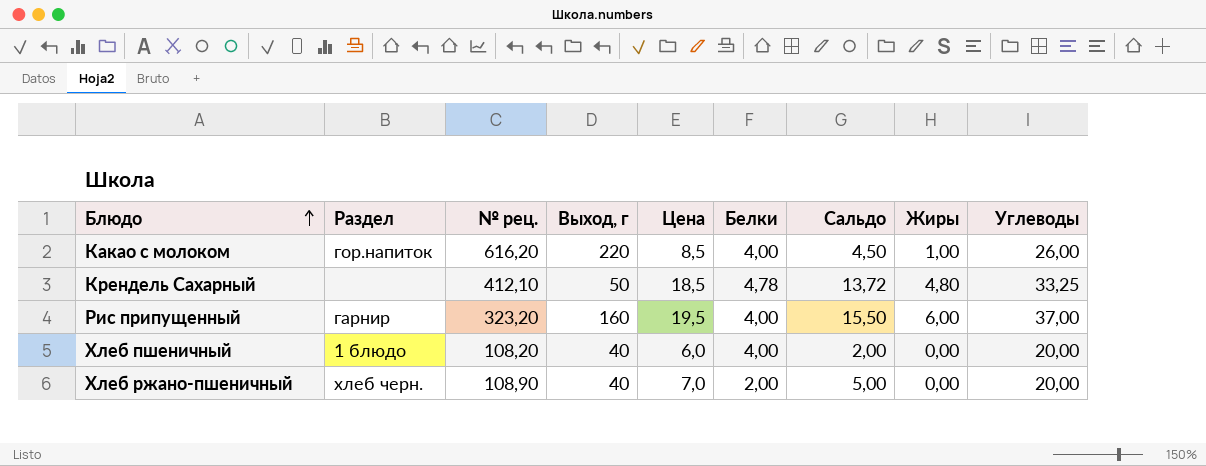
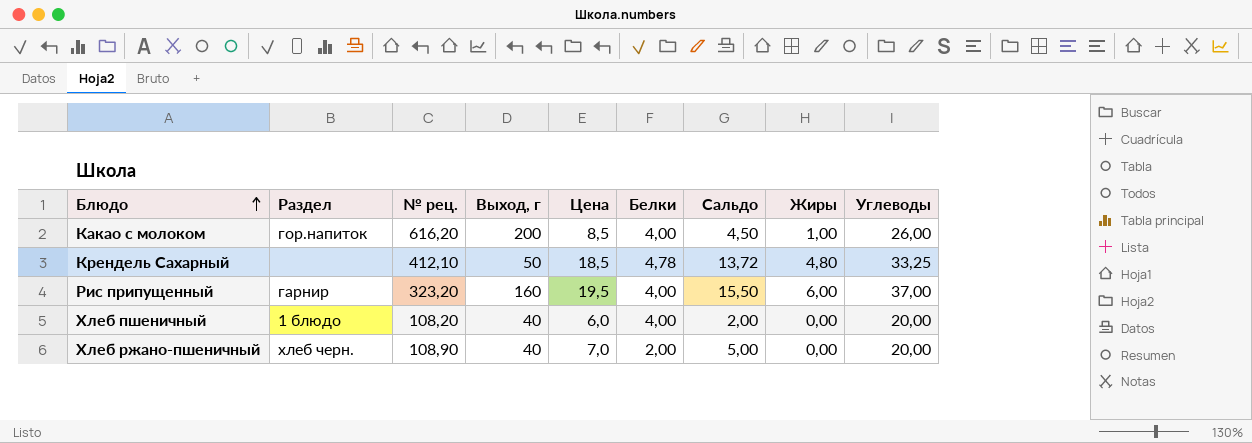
Какао с молоком | Выход, г: 220 -> 200

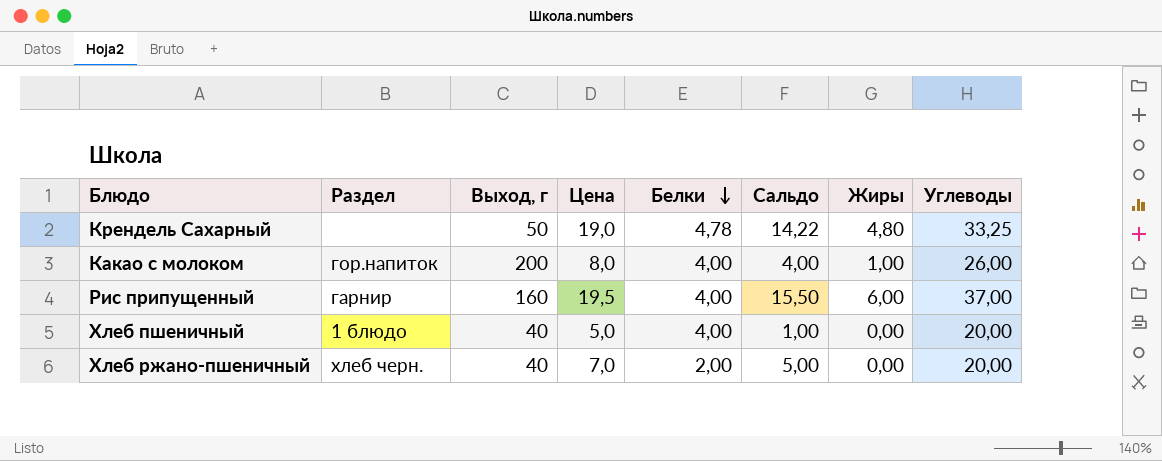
row order: Блюдо ascending -> Белки descending
column № рец. | position: 3 -> none
Крендель Сахарный | Цена: 18,5 -> 19,0
Крендель Сахарный | Сальдо: 13,72 -> 14,22
Какао с молоком | Цена: 8,5 -> 8,0
Какао с молоком | Сальдо: 4,50 -> 4,00
Хлеб пшеничный | Цена: 6,0 -> 5,0
Хлеб пшеничный | Сальдо: 2,00 -> 1,00

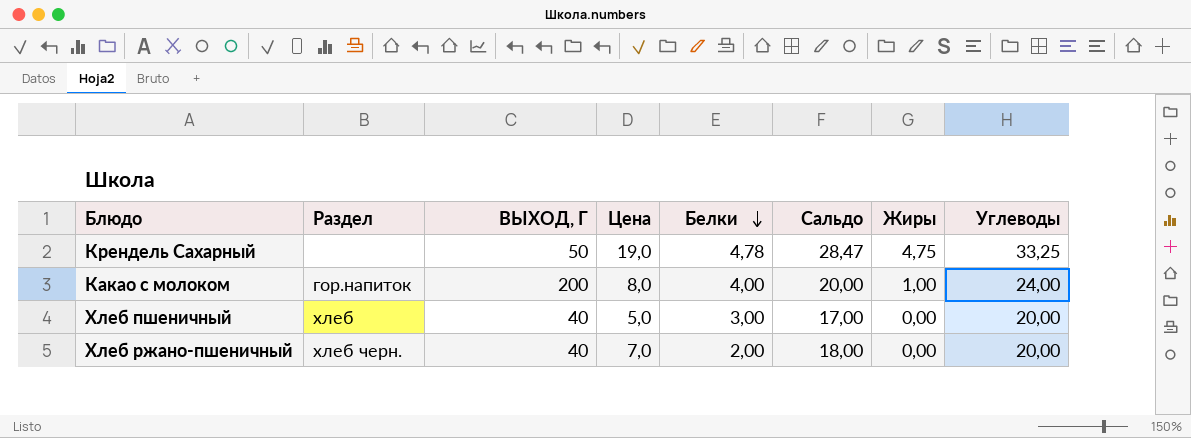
column name: Выход, г -> ВЫХОД, Г
column Сальдо | formula: [Цена] - [Белки] -> [Углеводы] - [Белки]
row Рис припущенный: гарнир | 160 | 19,5 | 4,00 | 15,50 | 6,00 | 37,00 -> none
Крендель Сахарный | Жиры: 4,80 -> 4,75
Какао с молоком | Углеводы: 26,00 -> 24,00
Хлеб пшеничный | Раздел: 1 блюдо -> хлеб
Хлеб пшеничный | Белки: 4,00 -> 3,00

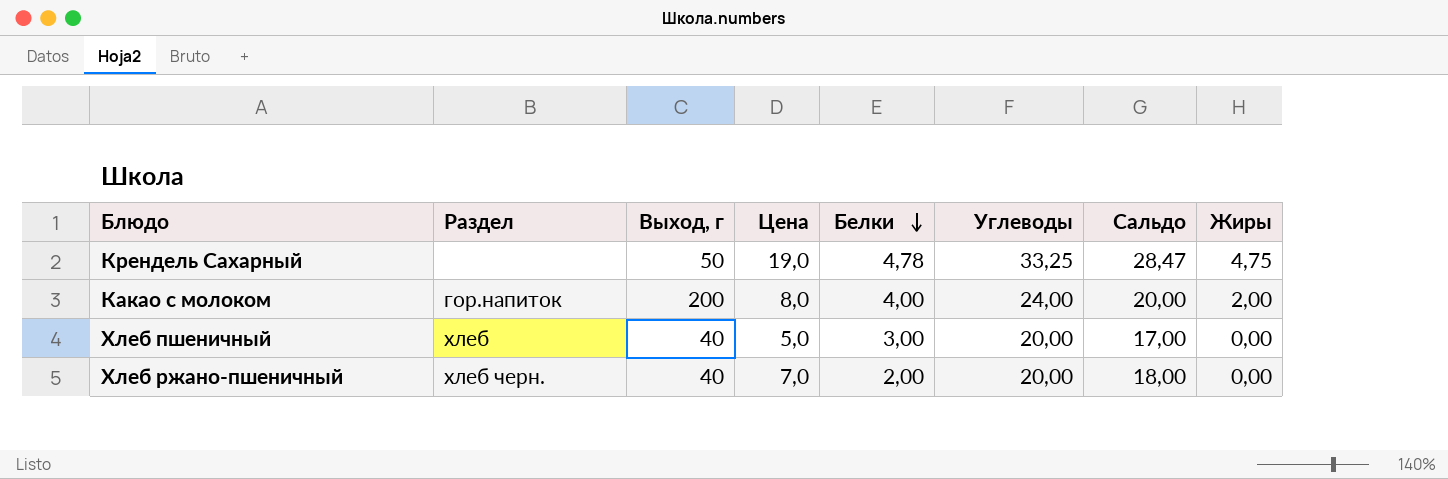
column name: ВЫХОД, Г -> Выход, г
column Углеводы | position: 8 -> 6
Какао с молоком | Жиры: 1,00 -> 2,00

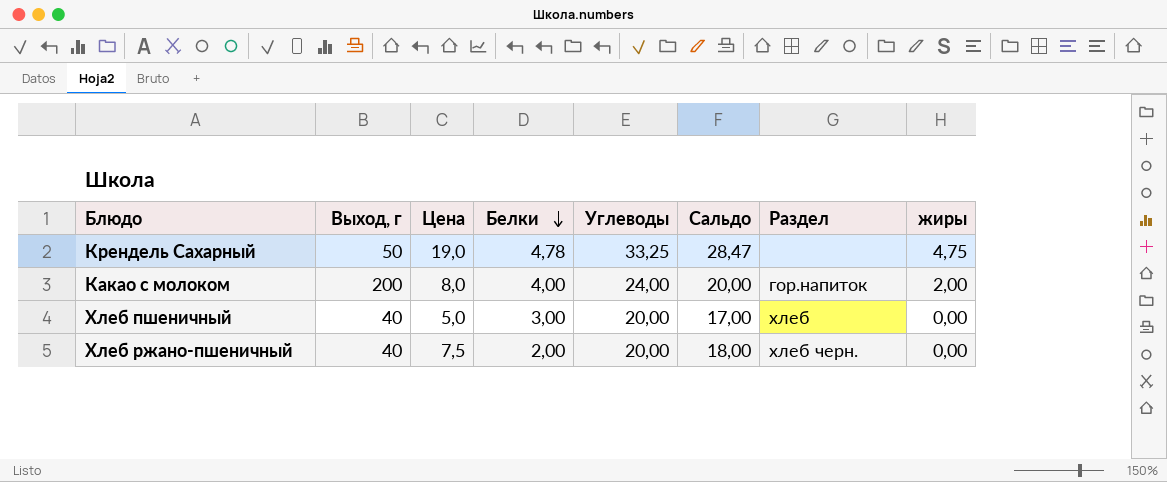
column Раздел | position: 2 -> 7
column name: Жиры -> жиры
Хлеб ржано-пшеничный | Цена: 7,0 -> 7,5

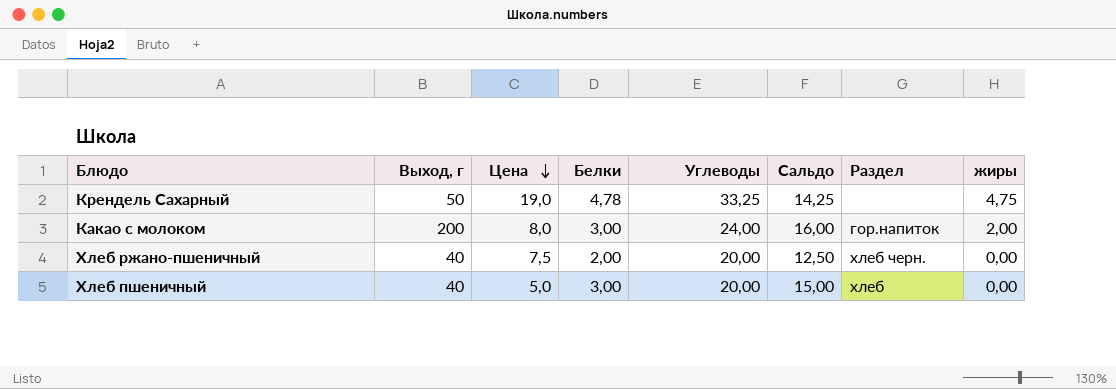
row order: Белки descending -> Цена descending
column Сальдо | formula: [Углеводы] - [Белки] -> [Углеводы] - [Цена]
Какао с молоком | Белки: 4,00 -> 3,00

